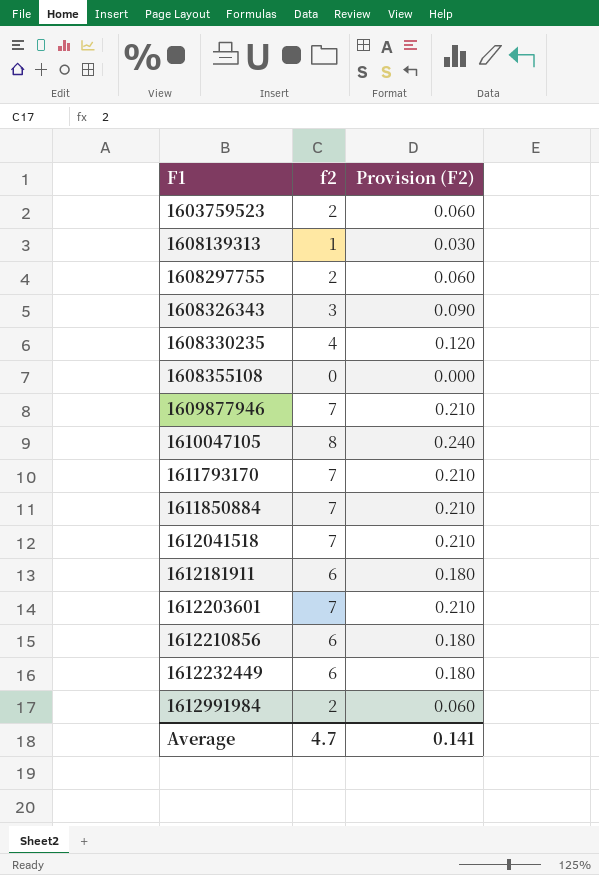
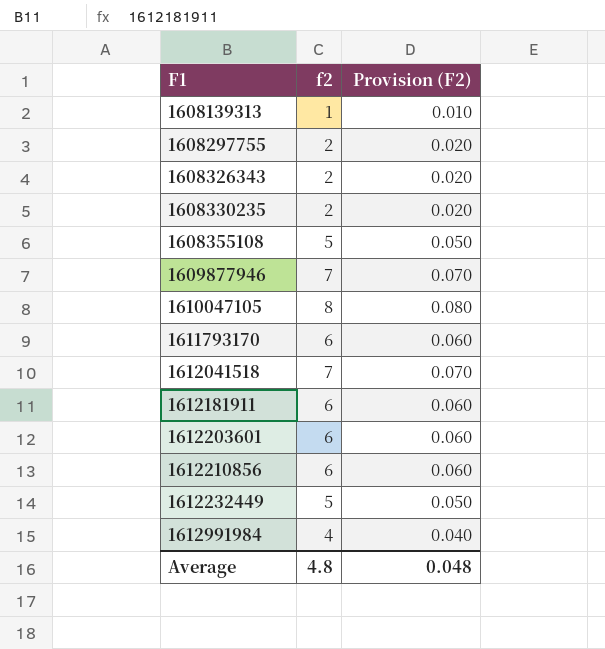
column Provision (F2) | formula: [f2] * 0.03 -> [f2] * 0.01
row 1603759523: 2 | 0.060 -> none
row 1611850884: 7 | 0.210 -> none
1608326343 | f2: 3 -> 2
1608330235 | f2: 4 -> 2
1608355108 | f2: 0 -> 5
1611793170 | f2: 7 -> 6
1612203601 | f2: 7 -> 6
1612232449 | f2: 6 -> 5
1612991984 | f2: 2 -> 4
Average | f2: 4.7 -> 4.8
Average | Provision (F2): 0.141 -> 0.048

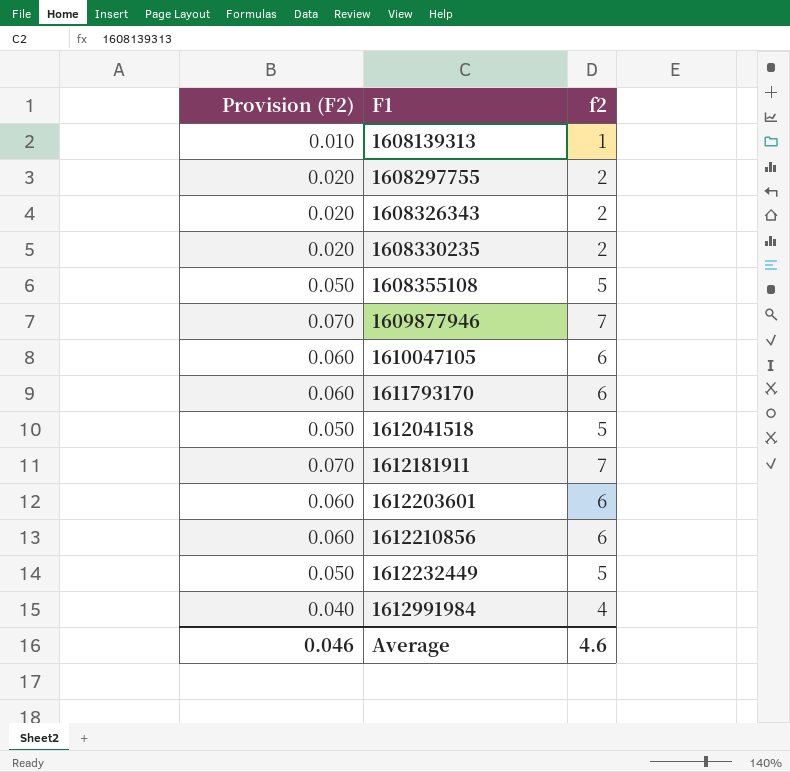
column Provision (F2) | position: 3 -> 1
1610047105 | Provision (F2): 0.080 -> 0.060
1610047105 | f2: 8 -> 6
1612041518 | Provision (F2): 0.070 -> 0.050
1612041518 | f2: 7 -> 5
1612181911 | Provision (F2): 0.060 -> 0.070
1612181911 | f2: 6 -> 7
Average | Provision (F2): 0.048 -> 0.046
Average | f2: 4.8 -> 4.6

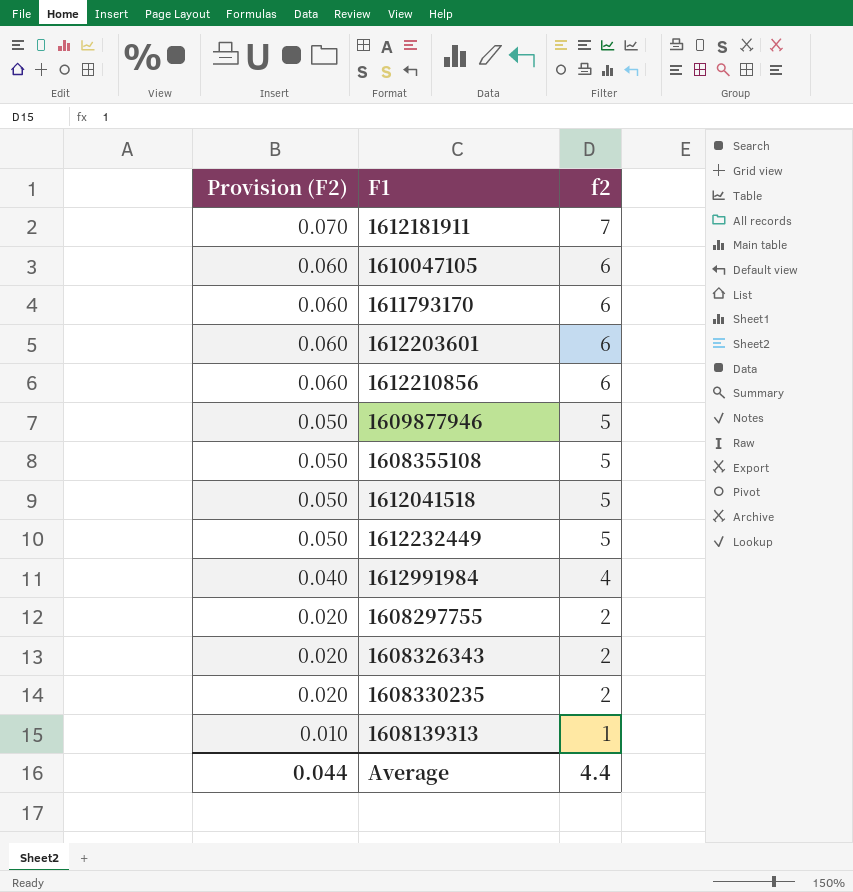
row order: F1 ascending -> Provision (F2) descending
1609877946 | Provision (F2): 0.070 -> 0.050
1609877946 | f2: 7 -> 5
Average | Provision (F2): 0.046 -> 0.044
Average | f2: 4.6 -> 4.4

